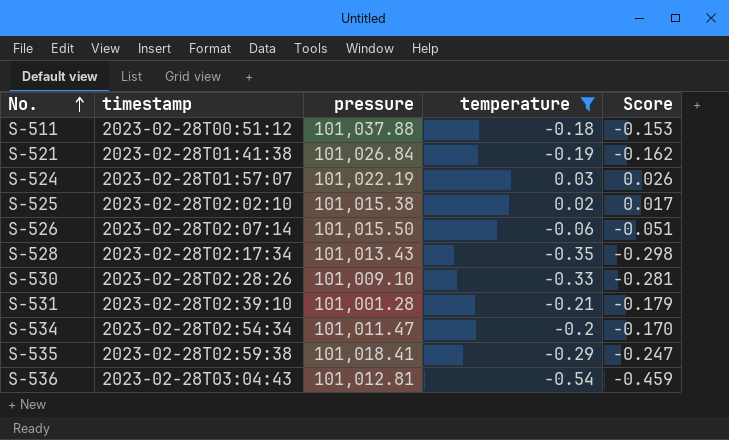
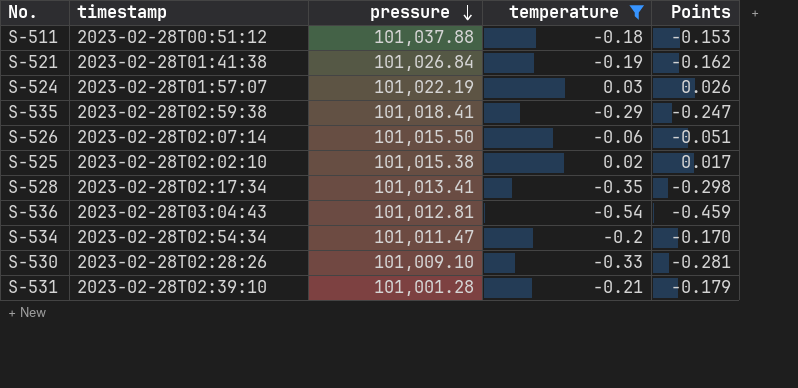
row order: No. ascending -> pressure descending
column name: Score -> Points
S-528 | pressure: 101,013.43 -> 101,013.41

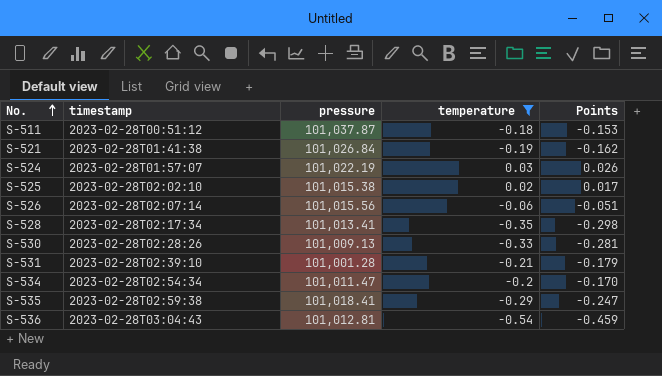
row order: pressure descending -> No. ascending
S-511 | pressure: 101,037.88 -> 101,037.87
S-526 | pressure: 101,015.50 -> 101,015.56
S-530 | pressure: 101,009.10 -> 101,009.13

